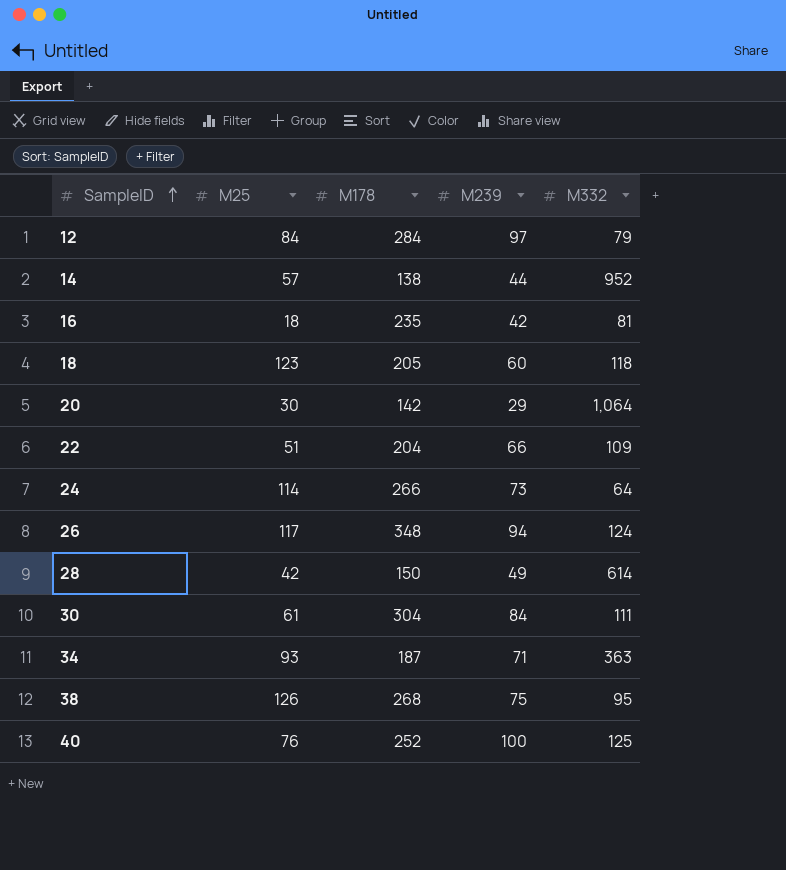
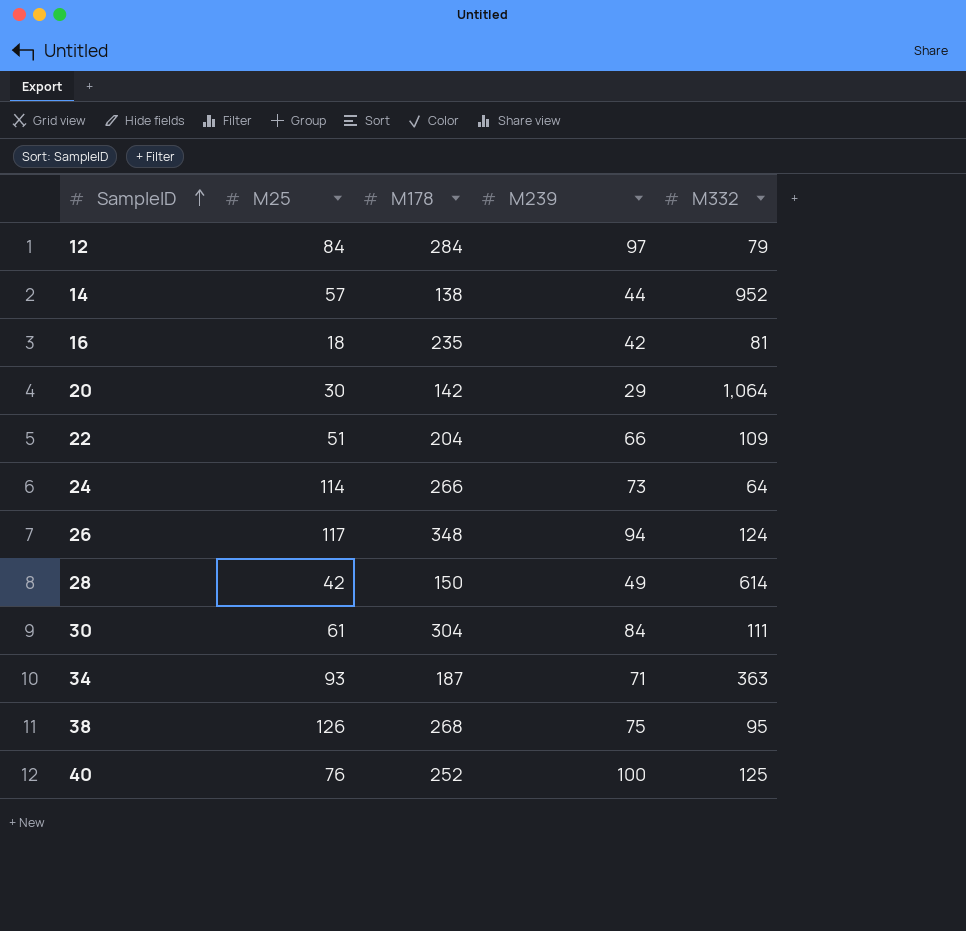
row 18: 123 | 205 | 60 | 118 -> none

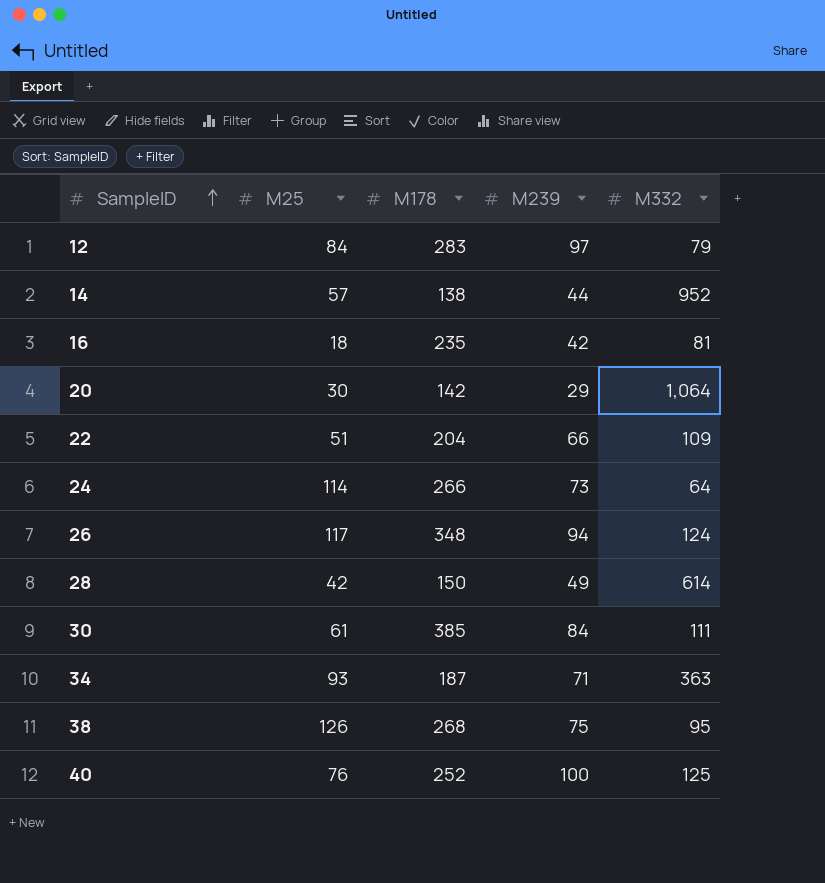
12 | M178: 284 -> 283
30 | M178: 304 -> 385

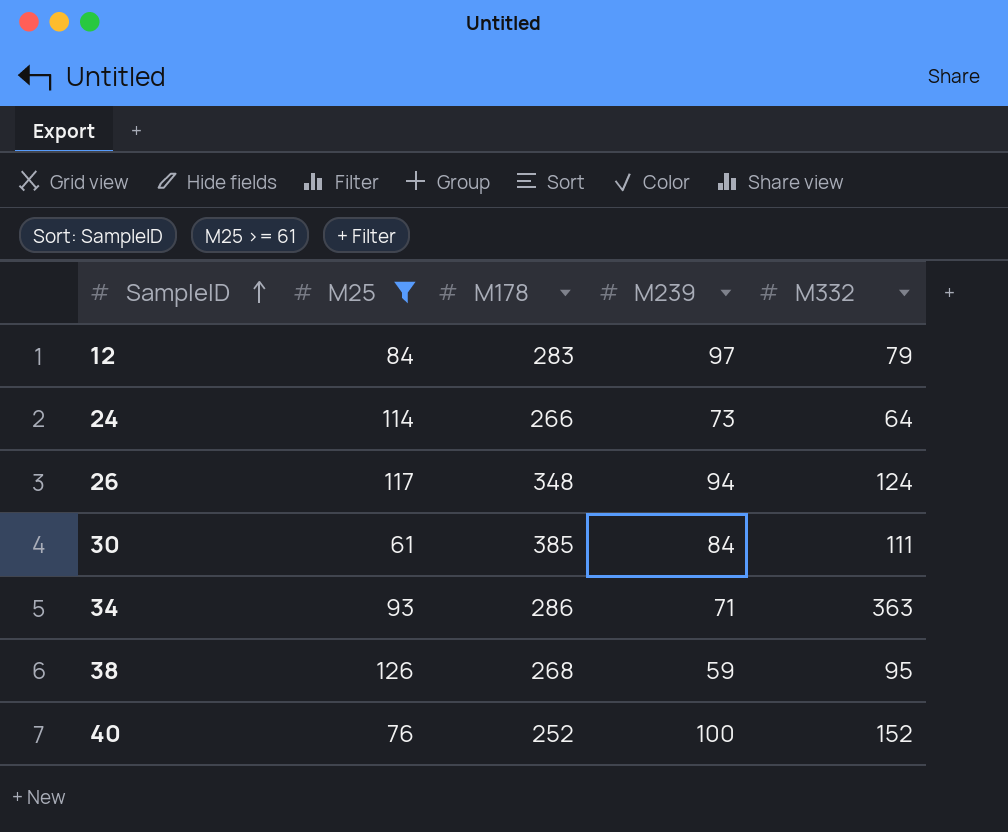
filter: none -> M25 >= 61
34 | M178: 187 -> 286
38 | M239: 75 -> 59
40 | M332: 125 -> 152

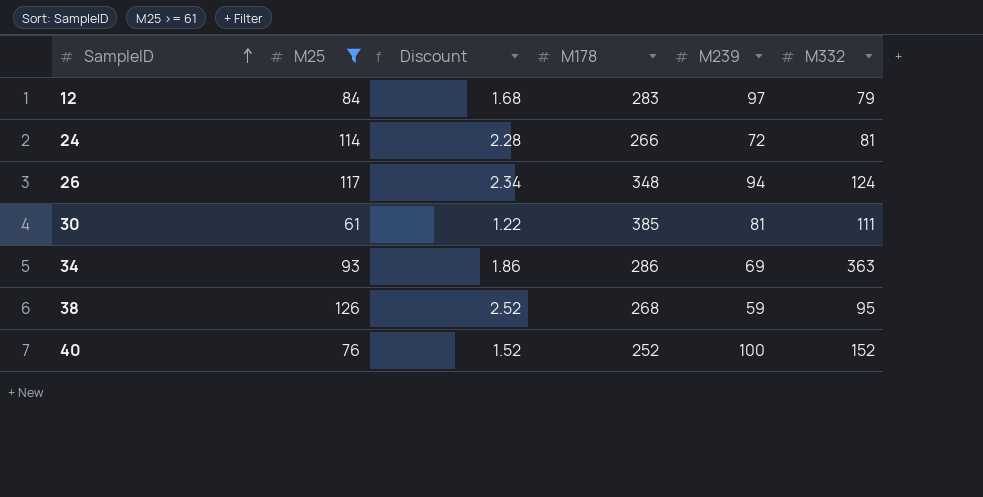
column Discount | formula: none -> [M25] * 0.02
24 | M239: 73 -> 72
24 | M332: 64 -> 81
30 | M239: 84 -> 81
34 | M239: 71 -> 69

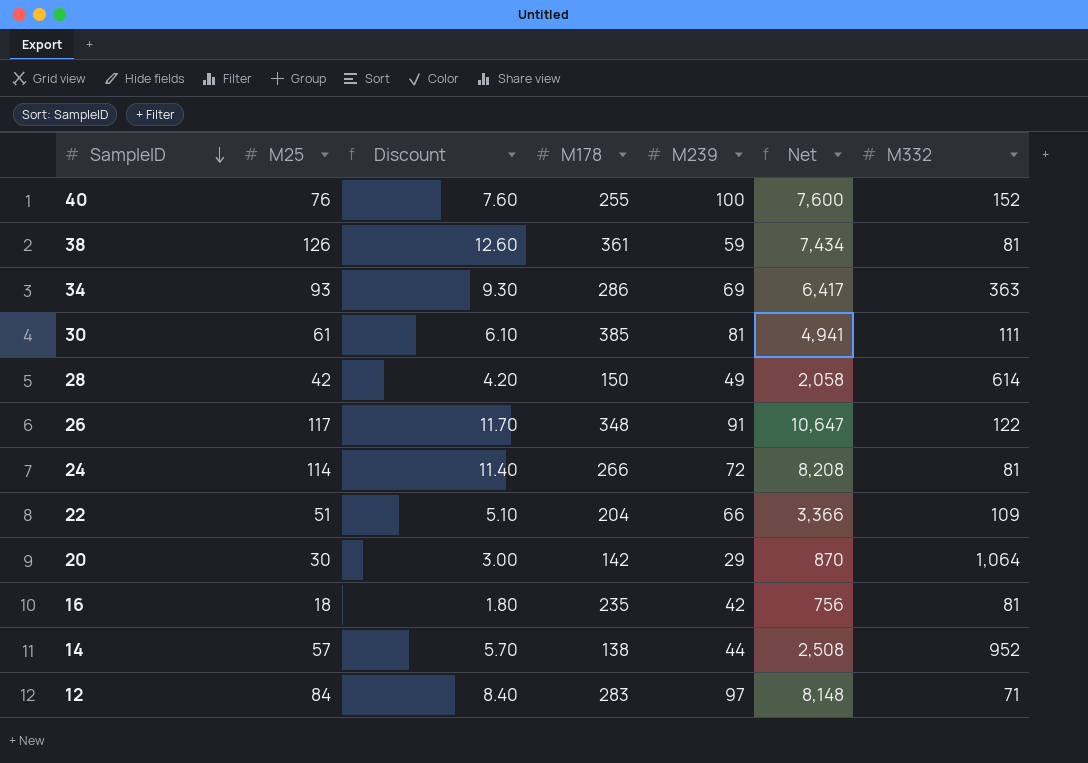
filter: M25 >= 61 -> none
row order: SampleID ascending -> SampleID descending
column Discount | formula: [M25] * 0.02 -> [M25] * 0.1
column Net | formula: none -> [M25] * [M239]
40 | M178: 252 -> 255
38 | M178: 268 -> 361
38 | M332: 95 -> 81
26 | M239: 94 -> 91
26 | M332: 124 -> 122
12 | M332: 79 -> 71

